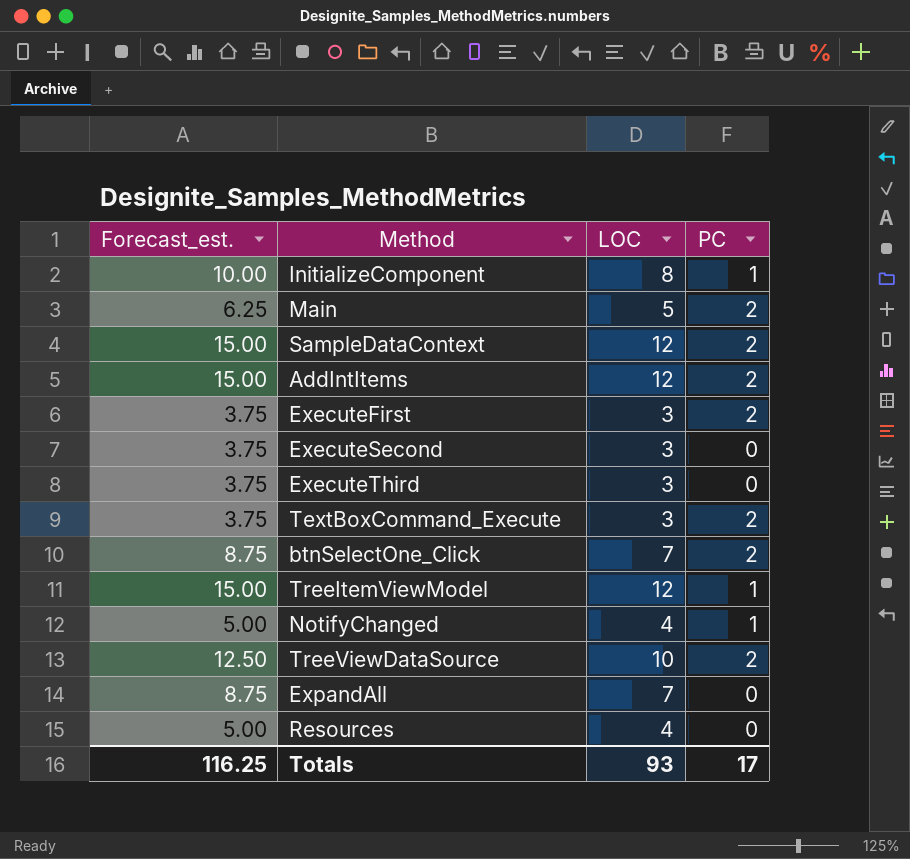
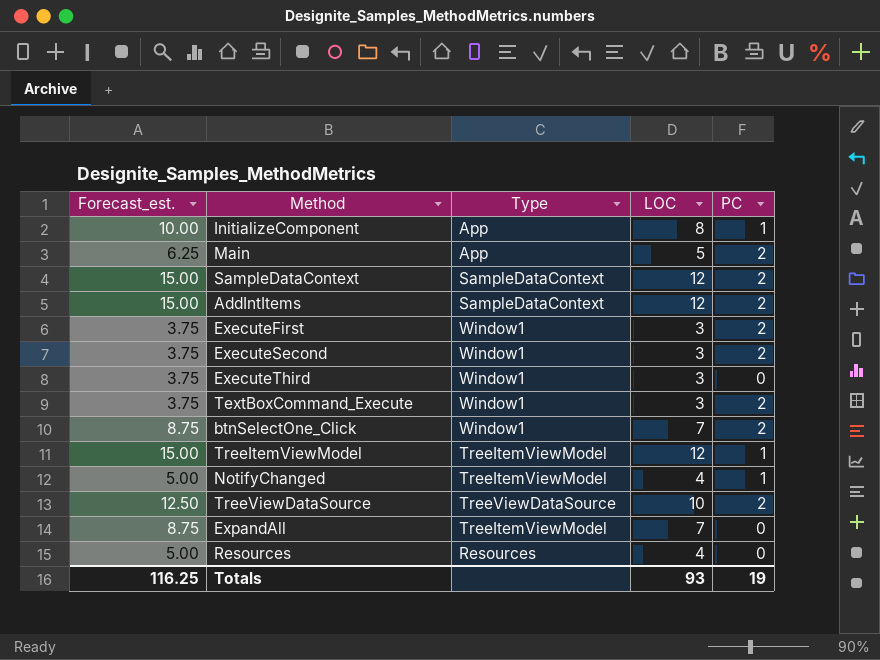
column Type | position: none -> 3
ExecuteSecond | PC: 0 -> 2
Totals | PC: 17 -> 19

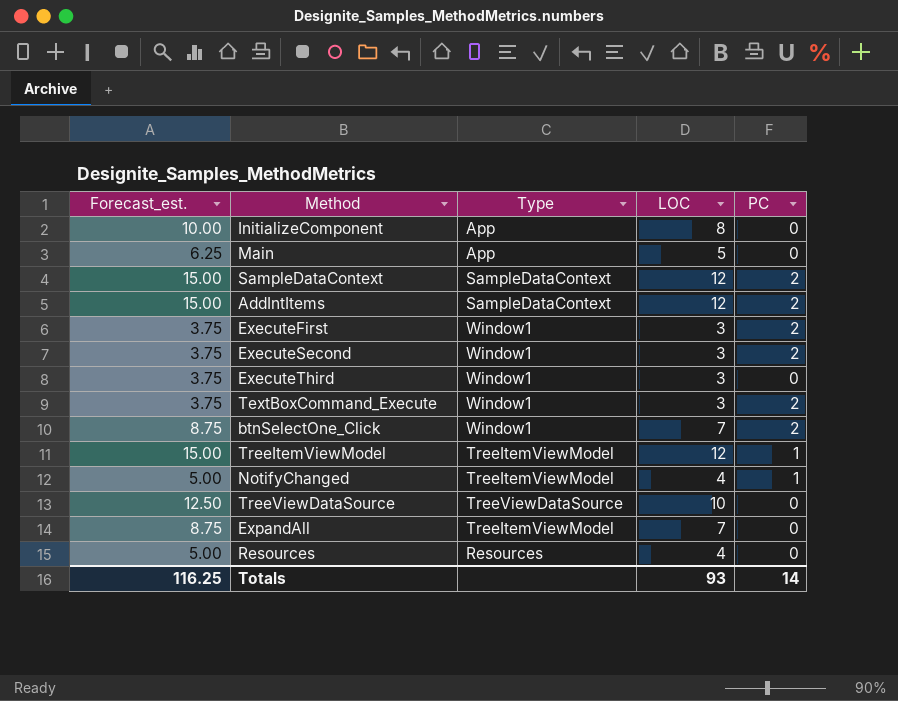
InitializeComponent | PC: 1 -> 0
Main | PC: 2 -> 0
TreeViewDataSource | PC: 2 -> 0
Totals | PC: 19 -> 14

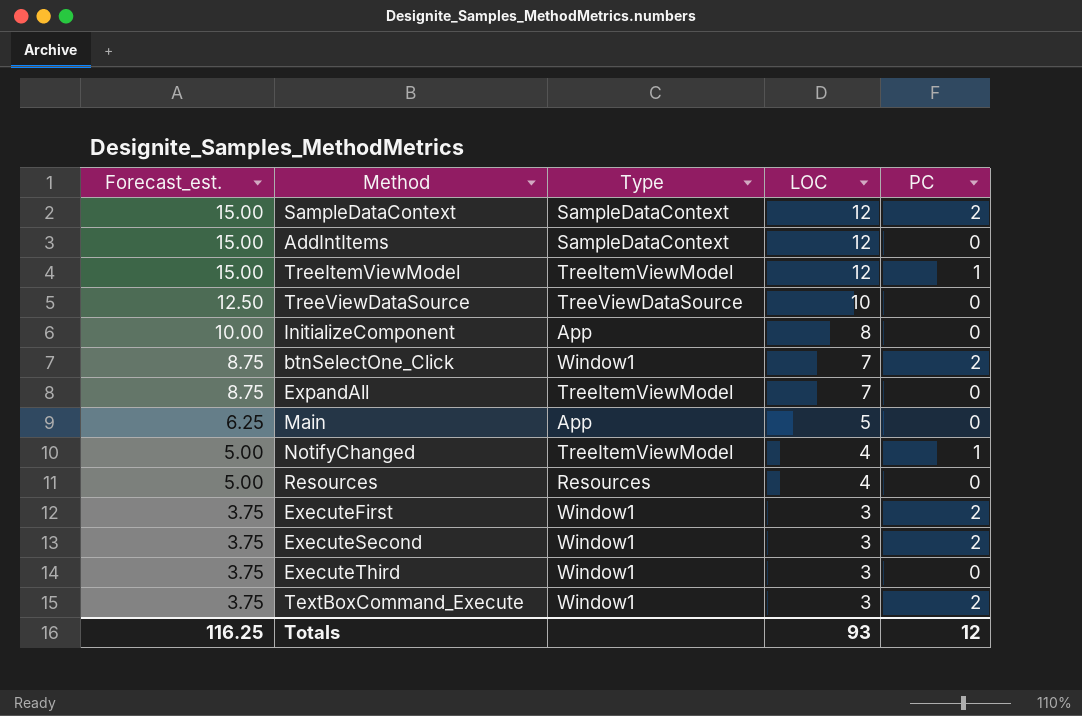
row order: none -> Forecast_est. descending
AddIntItems | PC: 2 -> 0
Totals | PC: 14 -> 12

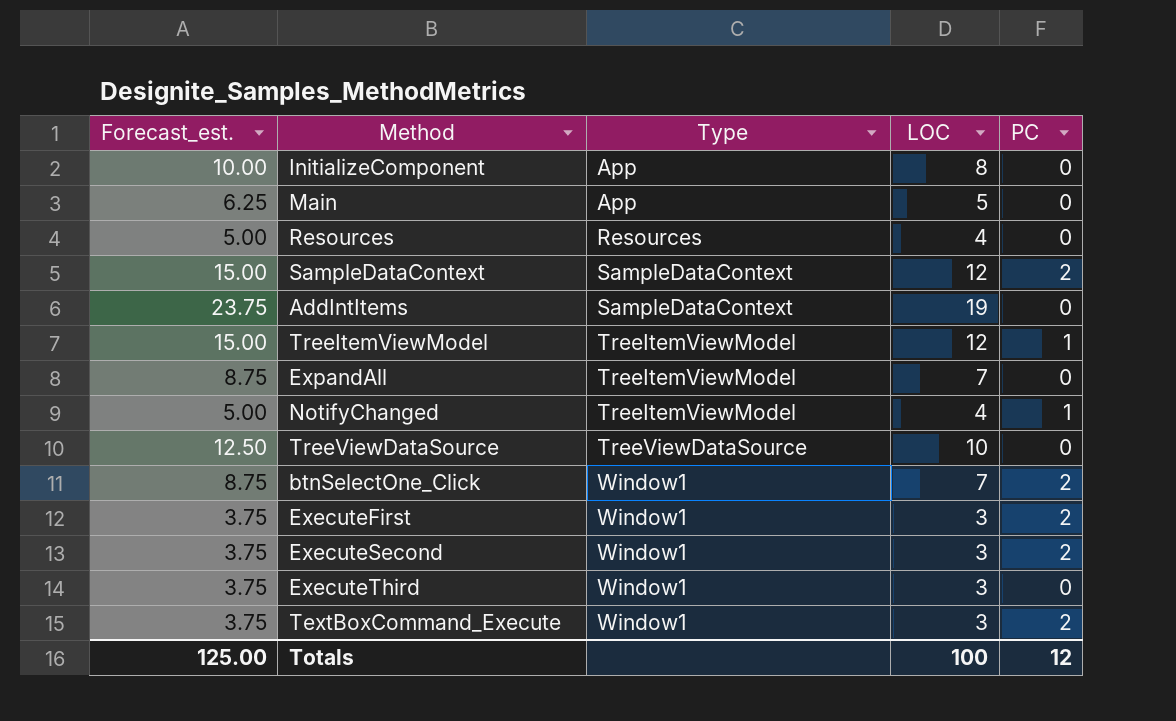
row order: Forecast_est. descending -> Type ascending
AddIntItems | Forecast_est.: 15.00 -> 23.75
AddIntItems | LOC: 12 -> 19
Totals | Forecast_est.: 116.25 -> 125.00
Totals | LOC: 93 -> 100

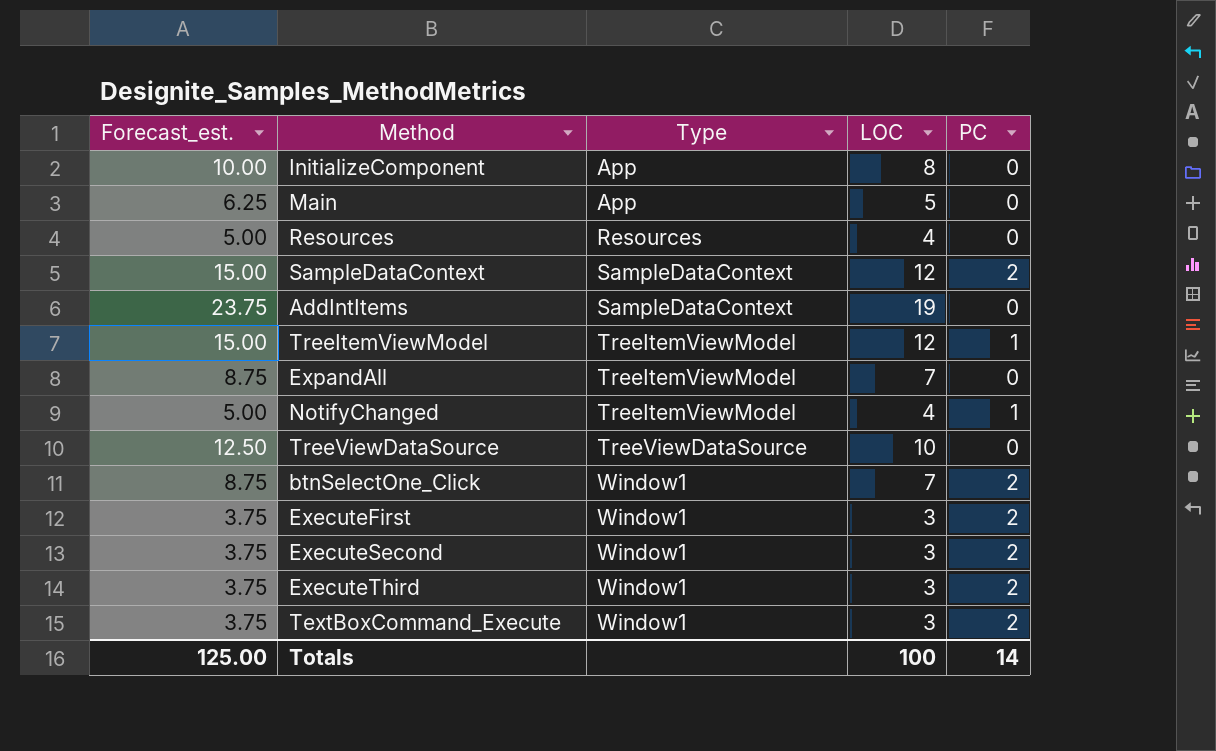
ExecuteThird | PC: 0 -> 2
Totals | PC: 12 -> 14

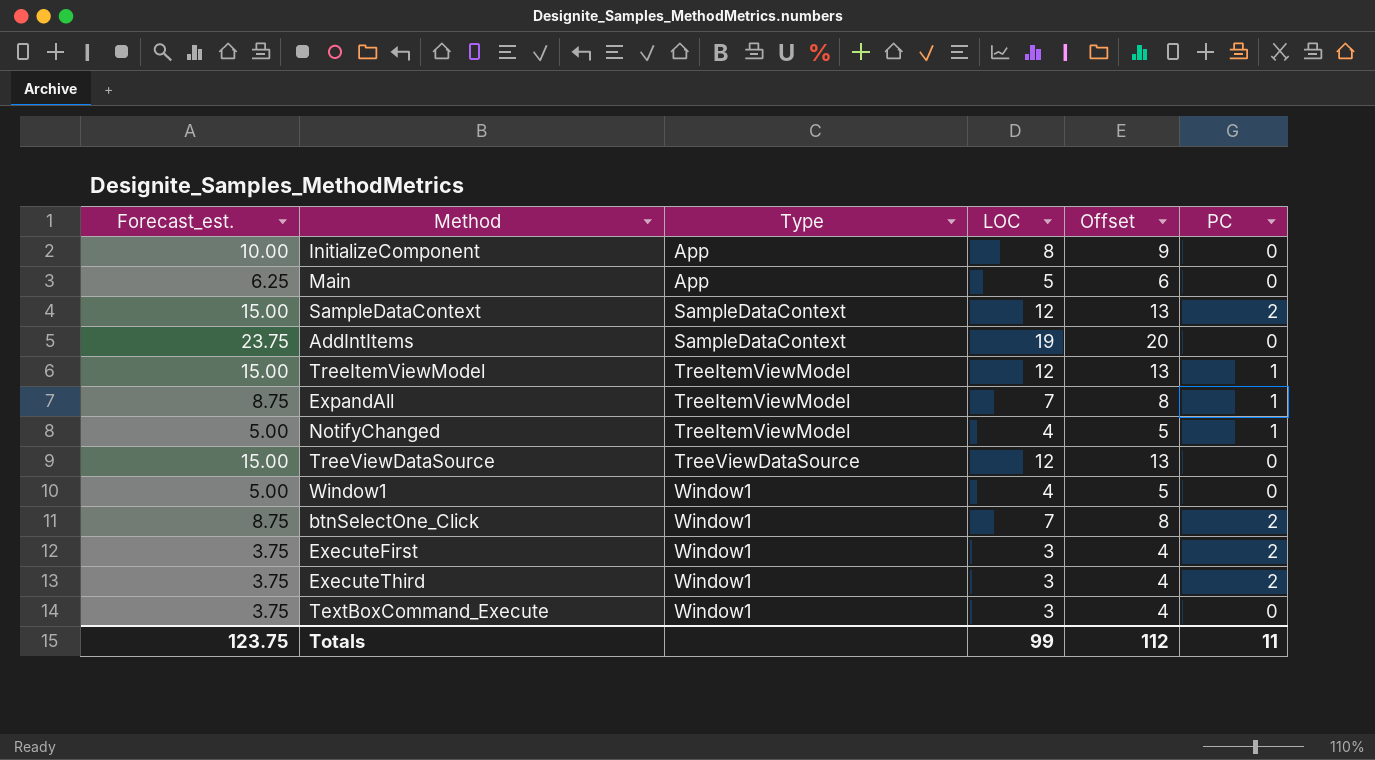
column Offset | formula: none -> [LOC] + 1
row Resources: 5.00 | Resources | 4 | 0 -> none
row ExecuteSecond: 3.75 | Window1 | 3 | 2 -> none
ExpandAll | PC: 0 -> 1
TreeViewDataSource | Forecast_est.: 12.50 -> 15.00
TreeViewDataSource | LOC: 10 -> 12
row Window1: none -> 5.00 | Window1 | 4 | 5 | 0
TextBoxCommand_Execute | PC: 2 -> 0
Totals | Forecast_est.: 125.00 -> 123.75
Totals | LOC: 100 -> 99
Totals | PC: 14 -> 11

